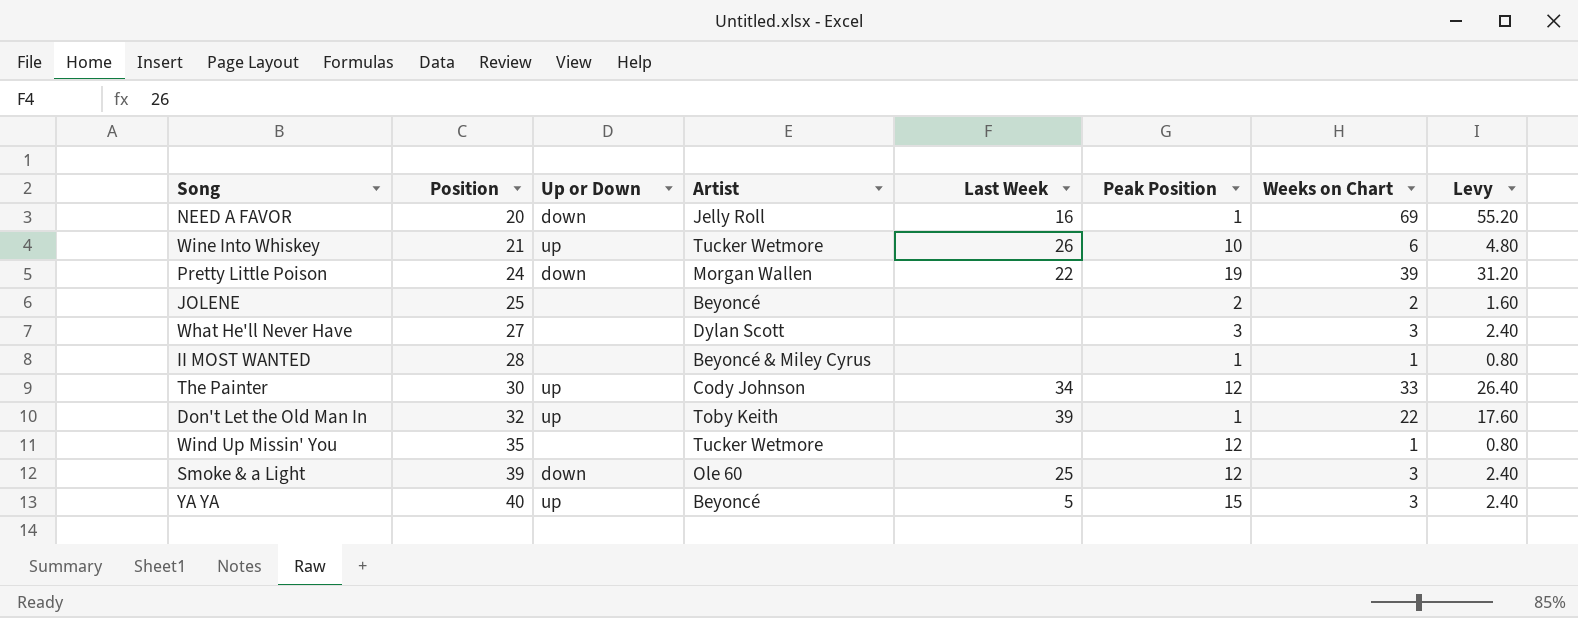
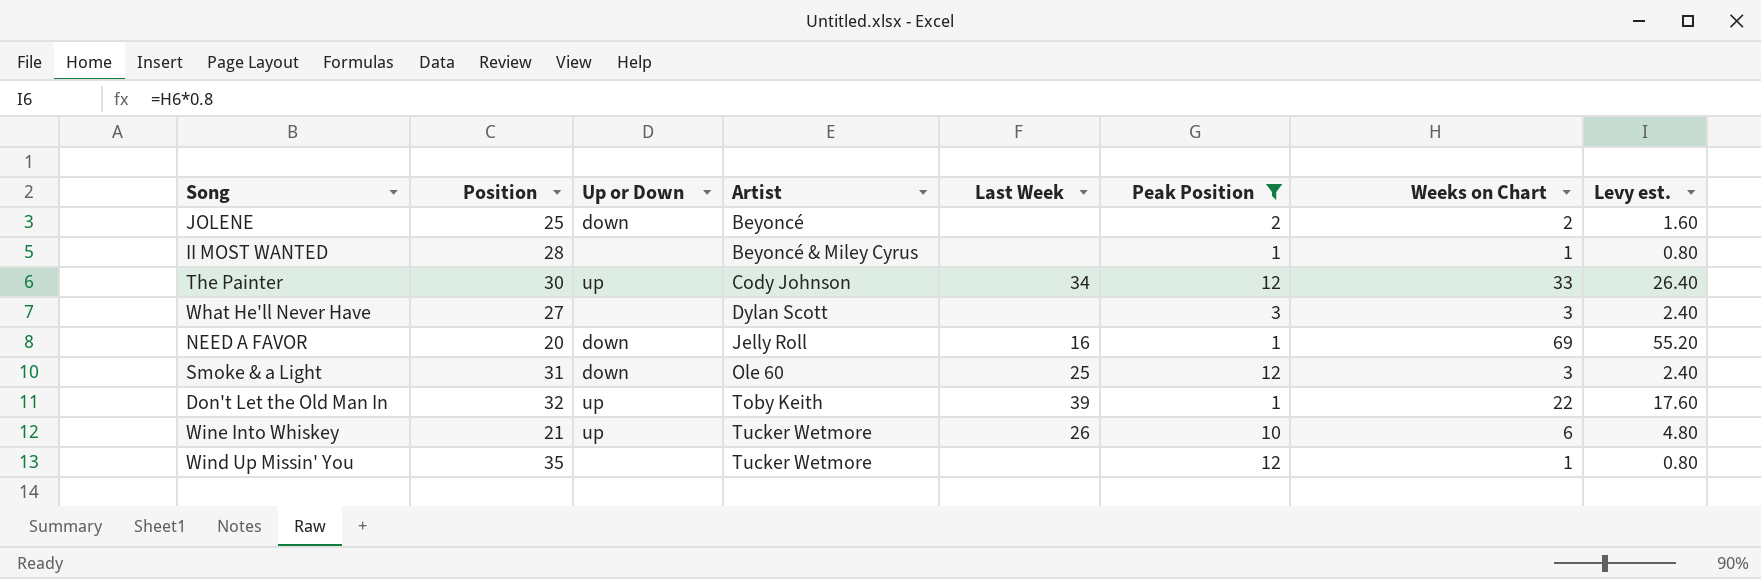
filter: none -> Peak Position <= 12
row order: Position ascending -> Artist ascending
column name: Levy -> Levy est.
JOLENE | Up or Down: none -> down
Smoke & a Light | Position: 39 -> 31

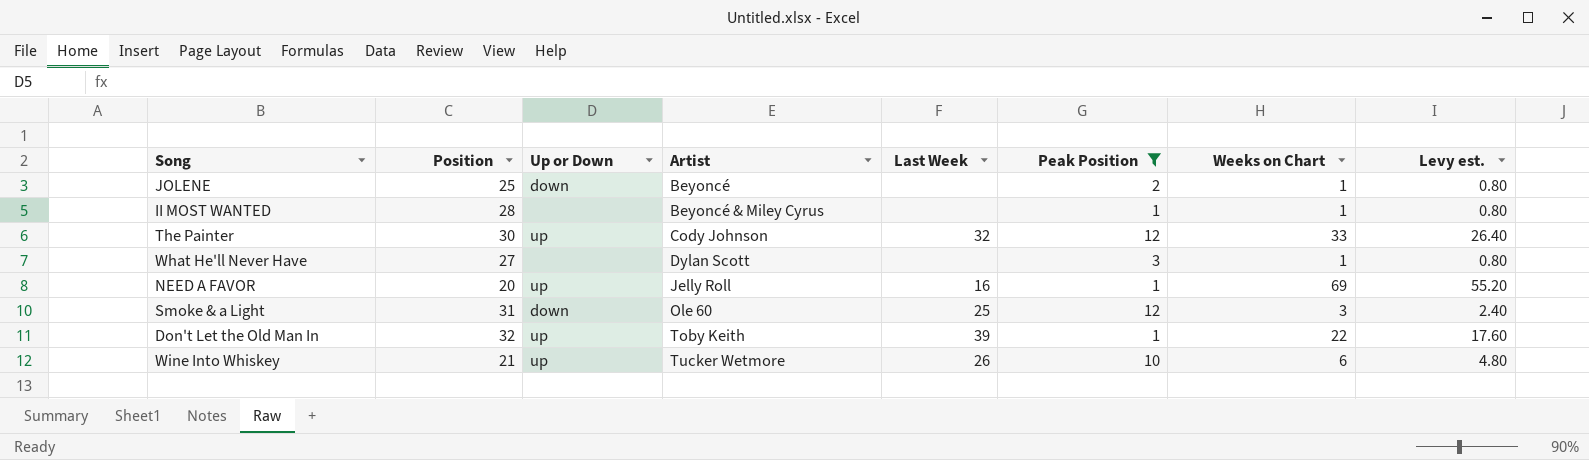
row Wind Up Missin' You: 35 | none | Tucker Wetmore | none | 12 | 1 | 0.80 -> none
JOLENE | Weeks on Chart: 2 -> 1
JOLENE | Levy est.: 1.60 -> 0.80
The Painter | Last Week: 34 -> 32
What He'll Never Have | Weeks on Chart: 3 -> 1
What He'll Never Have | Levy est.: 2.40 -> 0.80
NEED A FAVOR | Up or Down: down -> up

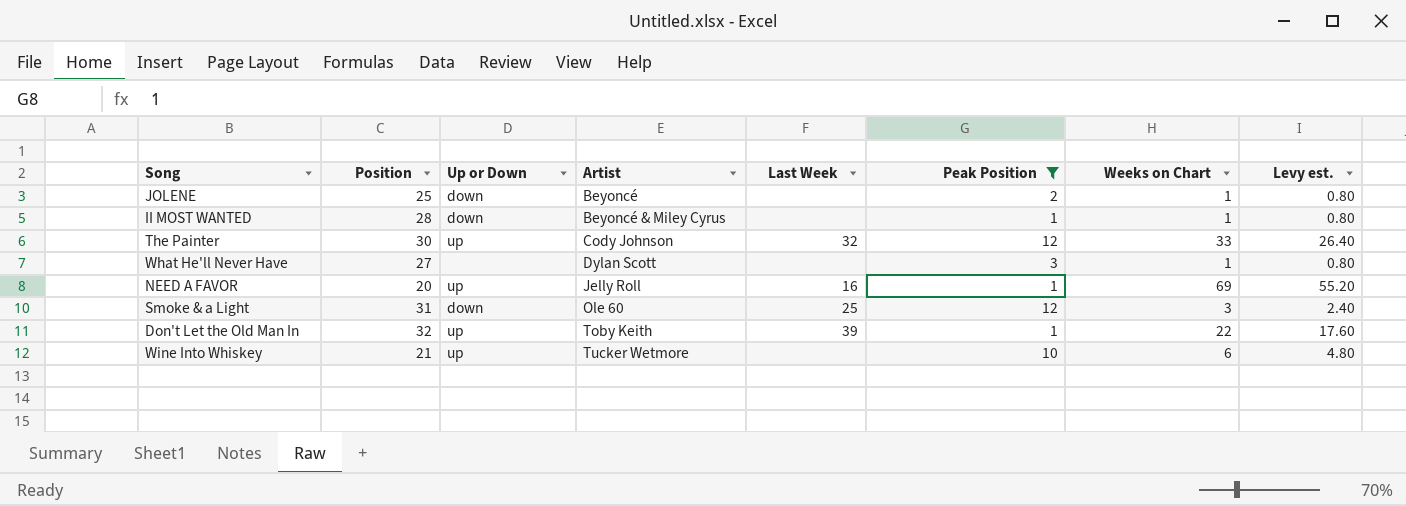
II MOST WANTED | Up or Down: none -> down
Wine Into Whiskey | Last Week: 26 -> none

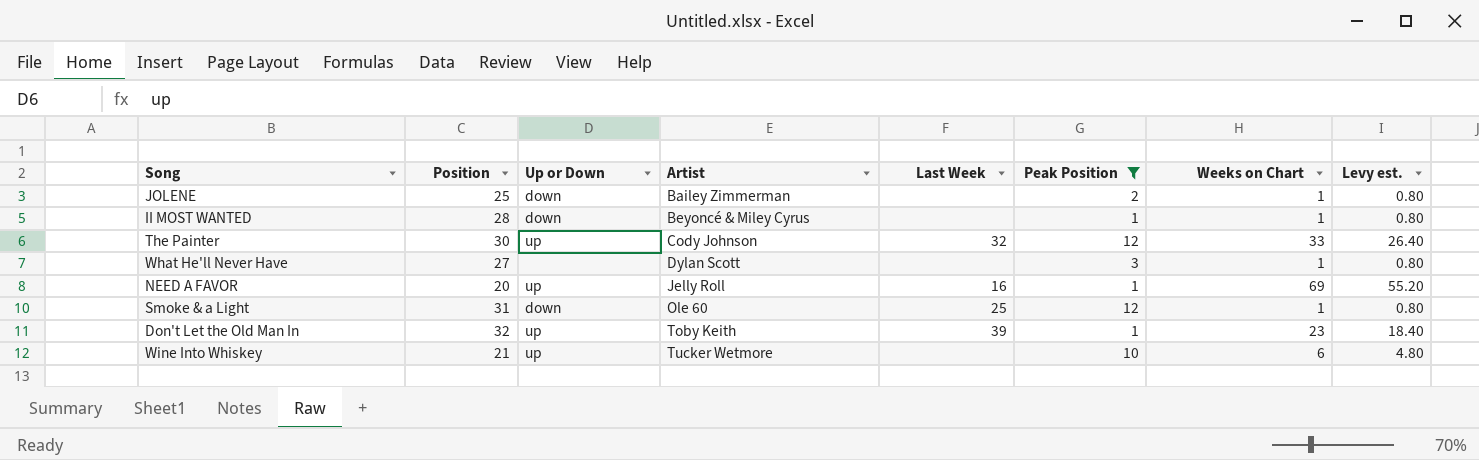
JOLENE | Artist: Beyoncé -> Bailey Zimmerman
Smoke & a Light | Weeks on Chart: 3 -> 1
Smoke & a Light | Levy est.: 2.40 -> 0.80
Don't Let the Old Man In | Weeks on Chart: 22 -> 23
Don't Let the Old Man In | Levy est.: 17.60 -> 18.40

